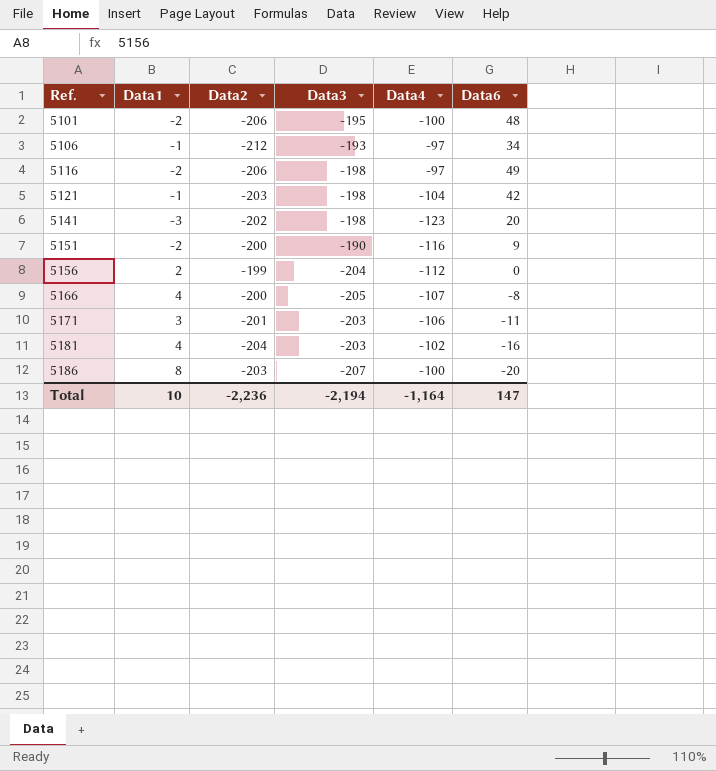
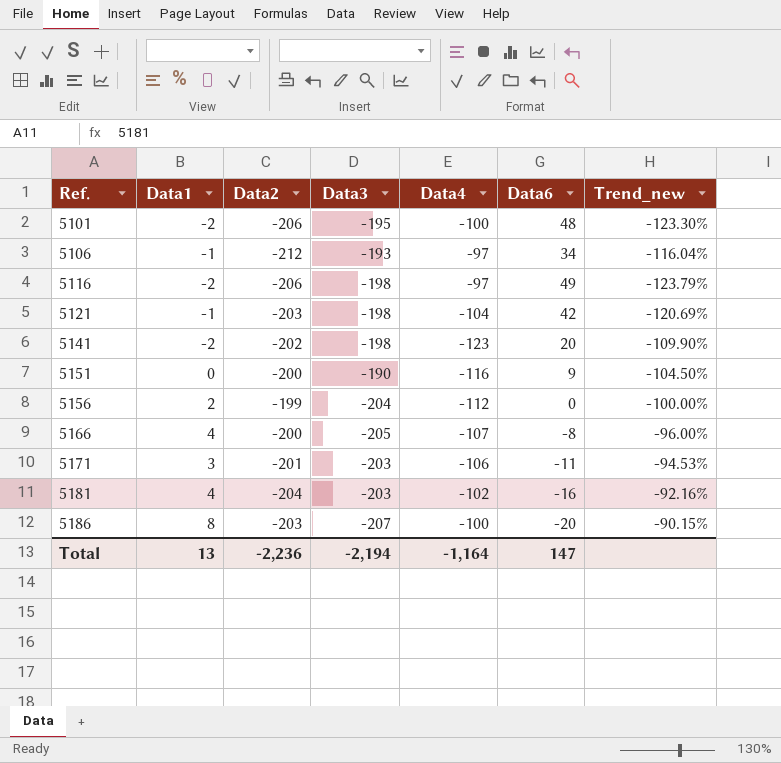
column Trend_new | formula: none -> ([Data6] - [Data2]) / [Data2]
5141 | Data1: -3 -> -2
5151 | Data1: -2 -> 0
Total | Data1: 10 -> 13

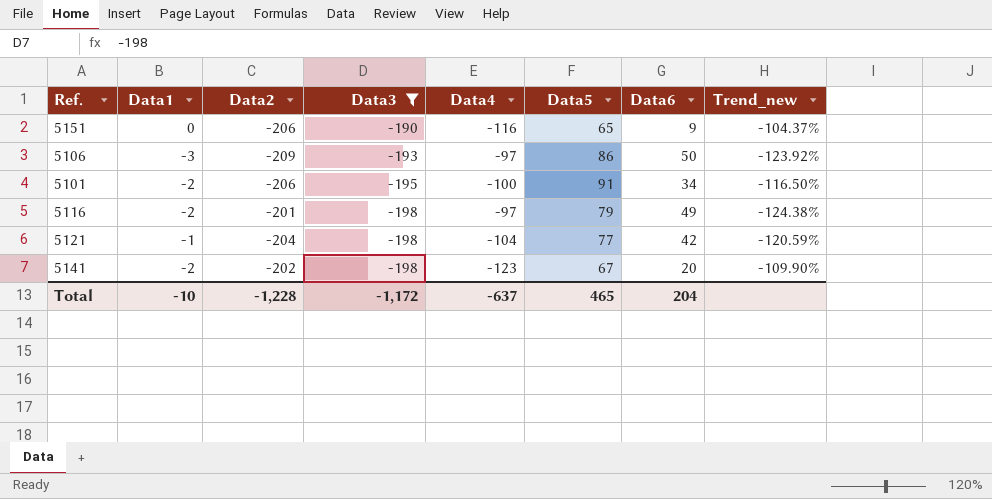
filter: none -> Data3 >= -198
row order: Ref. ascending -> Data3 descending
column Data5 | position: none -> 6
5151 | Data2: -200 -> -206
5151 | Trend_new: -104.50% -> -104.37%
5106 | Data1: -1 -> -3
5106 | Data2: -212 -> -209
5106 | Data6: 34 -> 50
5106 | Trend_new: -116.04% -> -123.92%
5101 | Data6: 48 -> 34
5101 | Trend_new: -123.30% -> -116.50%
5116 | Data2: -206 -> -201
5116 | Trend_new: -123.79% -> -124.38%
5121 | Data2: -203 -> -204
5121 | Trend_new: -120.69% -> -120.59%
Total | Data1: 13 -> -10
Total | Data2: -2,236 -> -1,228
Total | Data3: -2,194 -> -1,172
Total | Data4: -1,164 -> -637
Total | Data6: 147 -> 204

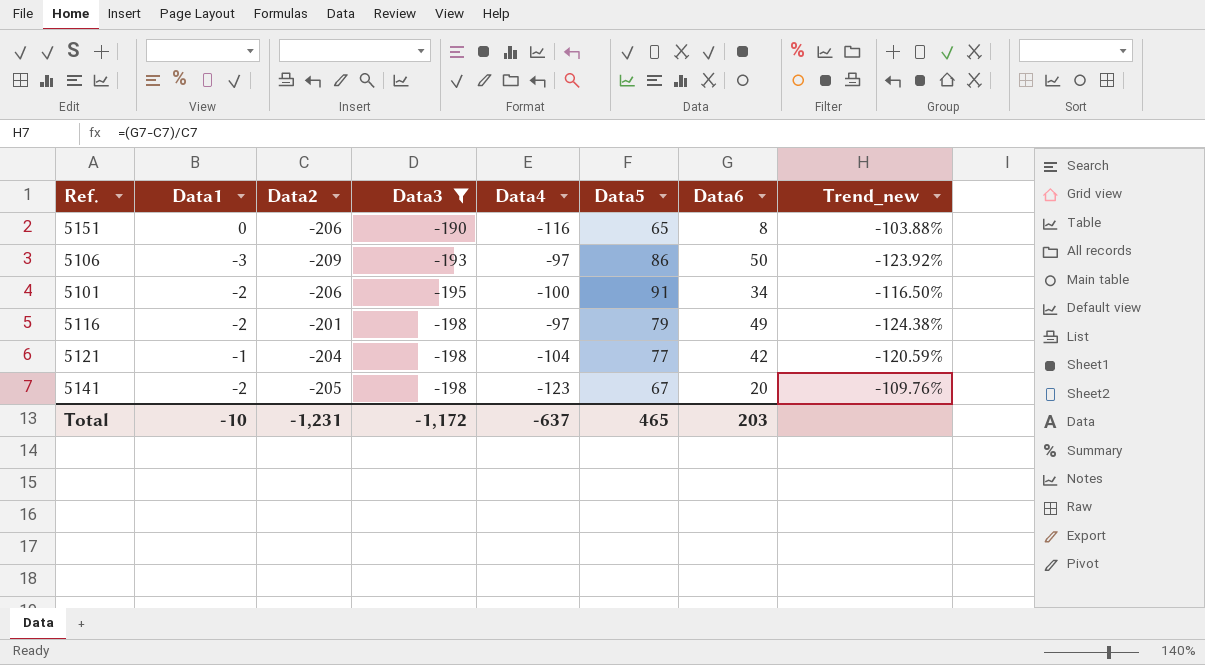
5151 | Data6: 9 -> 8
5151 | Trend_new: -104.37% -> -103.88%
5141 | Data2: -202 -> -205
5141 | Trend_new: -109.90% -> -109.76%
Total | Data2: -1,228 -> -1,231
Total | Data6: 204 -> 203

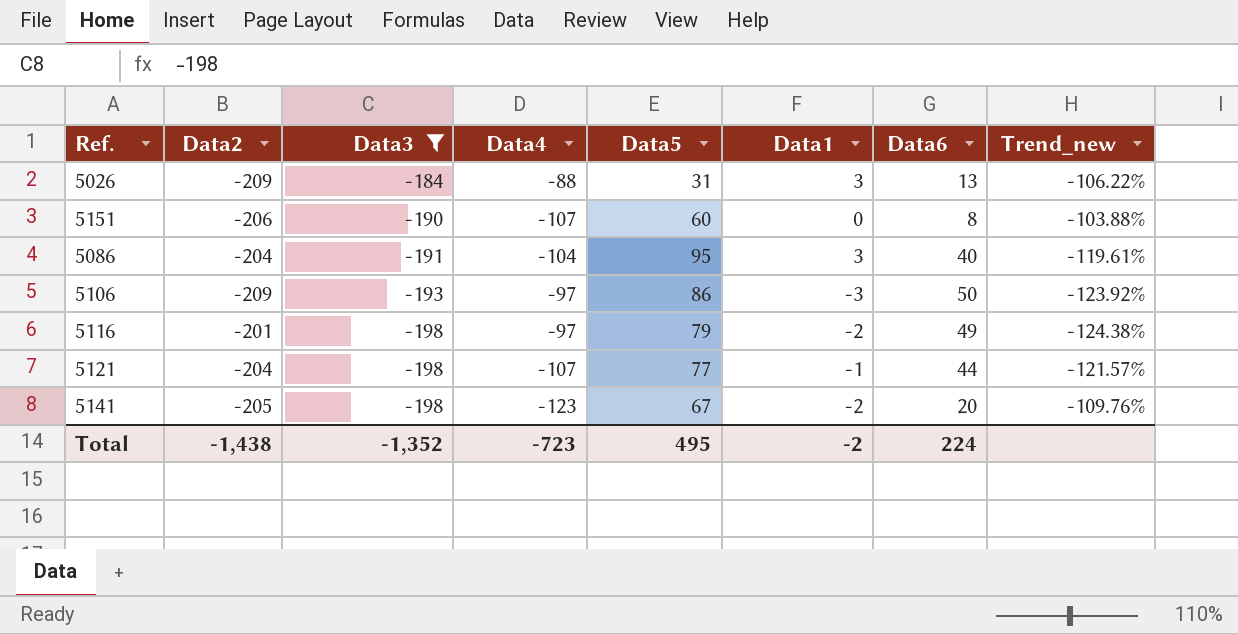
column Data1 | position: 2 -> 6
row 5101: -2 | -206 | -195 | -100 | 91 | 34 | -116.50% -> none
row 5026: none -> -209 | -184 | -88 | 31 | 3 | 13 | -106.22%
5151 | Data4: -116 -> -107
5151 | Data5: 65 -> 60
row 5086: none -> -204 | -191 | -104 | 95 | 3 | 40 | -119.61%
5121 | Data4: -104 -> -107
5121 | Data6: 42 -> 44
5121 | Trend_new: -120.59% -> -121.57%
Total | Data2: -1,231 -> -1,438
Total | Data3: -1,172 -> -1,352
Total | Data4: -637 -> -723
Total | Data5: 465 -> 495
Total | Data1: -10 -> -2
Total | Data6: 203 -> 224

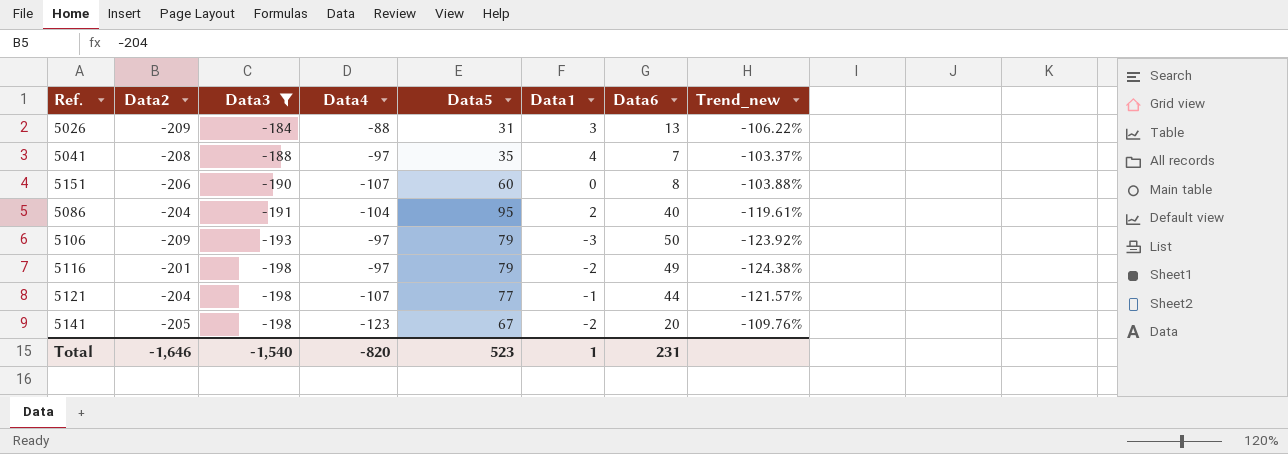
row 5041: none -> -208 | -188 | -97 | 35 | 4 | 7 | -103.37%
5086 | Data1: 3 -> 2
5106 | Data5: 86 -> 79
Total | Data2: -1,438 -> -1,646
Total | Data3: -1,352 -> -1,540
Total | Data4: -723 -> -820
Total | Data5: 495 -> 523
Total | Data1: -2 -> 1
Total | Data6: 224 -> 231

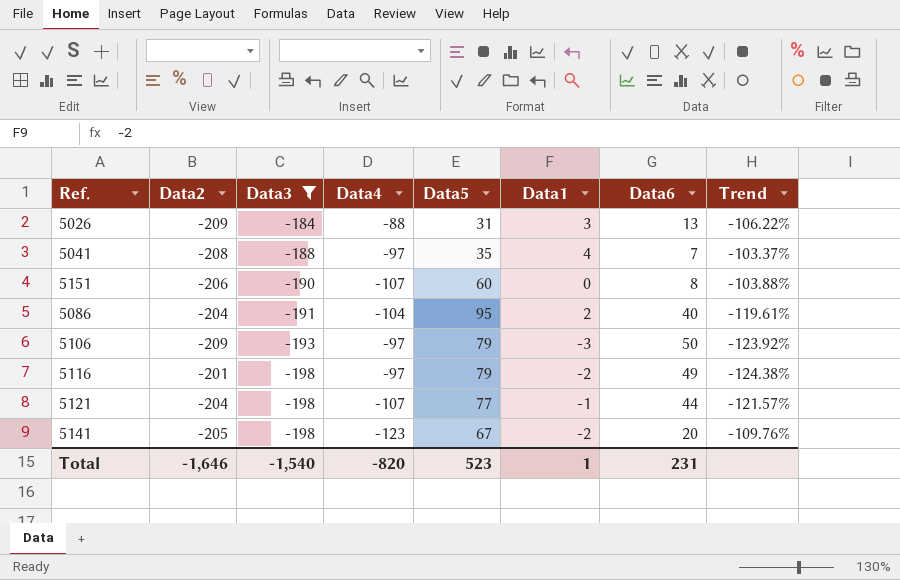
column name: Trend_new -> Trend

